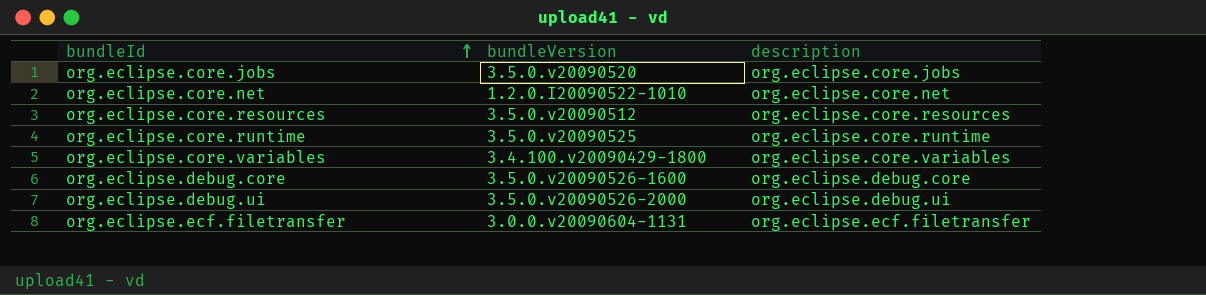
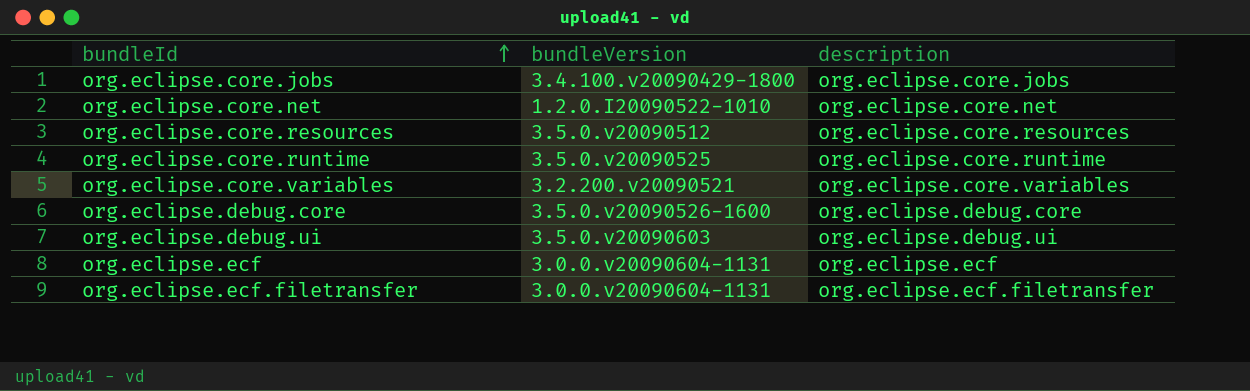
org.eclipse.core.jobs | bundleVersion: 3.5.0.v20090520 -> 3.4.100.v20090429-1800
org.eclipse.core.variables | bundleVersion: 3.4.100.v20090429-1800 -> 3.2.200.v20090521
org.eclipse.debug.ui | bundleVersion: 3.5.0.v20090526-2000 -> 3.5.0.v20090603
row org.eclipse.ecf: none -> 3.0.0.v20090604-1131 | org.eclipse.ecf

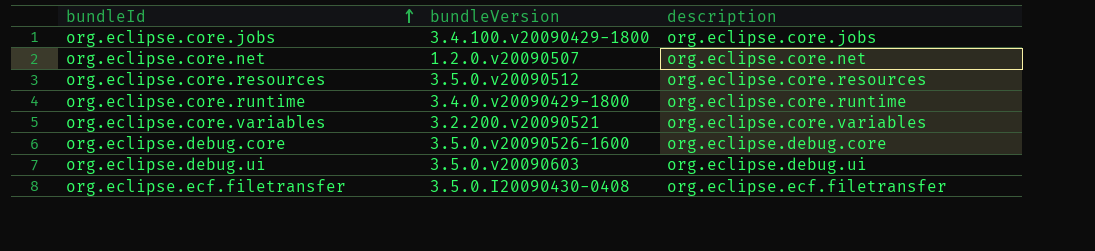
row org.eclipse.ecf: 3.0.0.v20090604-1131 | org.eclipse.ecf -> none
org.eclipse.core.net | bundleVersion: 1.2.0.I20090522-1010 -> 1.2.0.v20090507
org.eclipse.core.runtime | bundleVersion: 3.5.0.v20090525 -> 3.4.0.v20090429-1800
org.eclipse.ecf.filetransfer | bundleVersion: 3.0.0.v20090604-1131 -> 3.5.0.I20090430-0408

